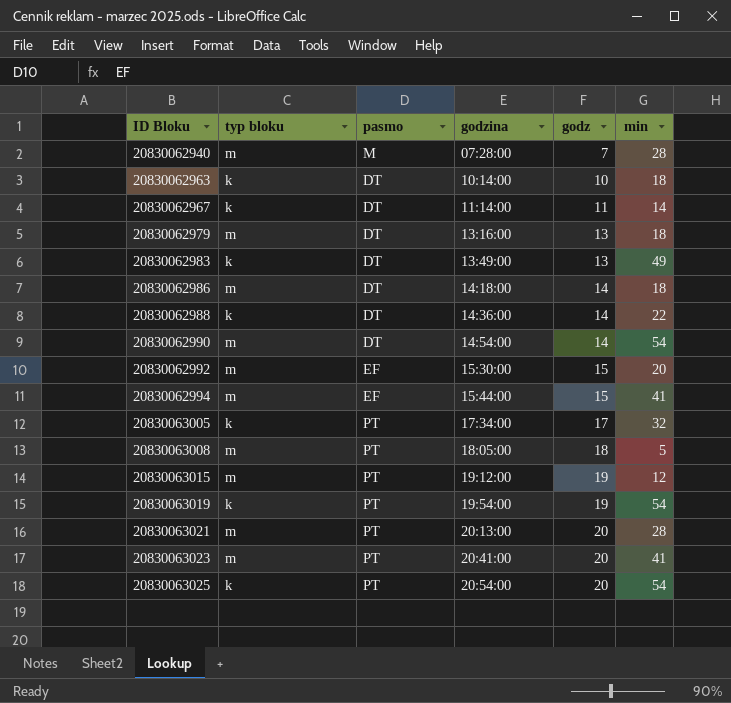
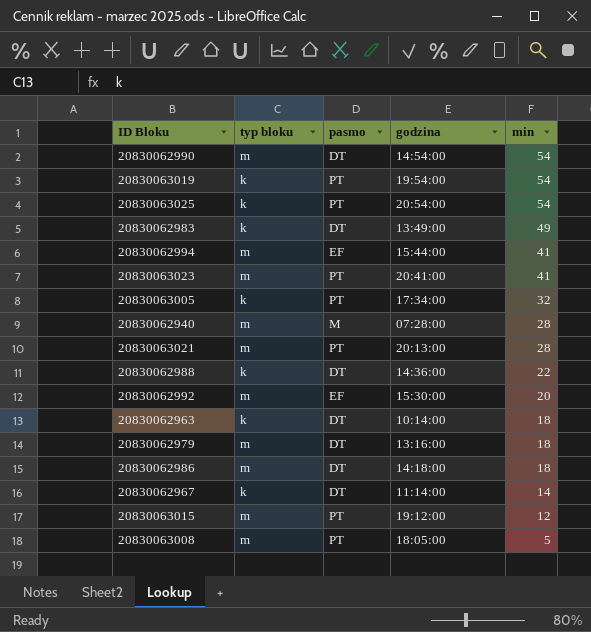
row order: ID Bloku ascending -> min descending
column godz | position: 5 -> none

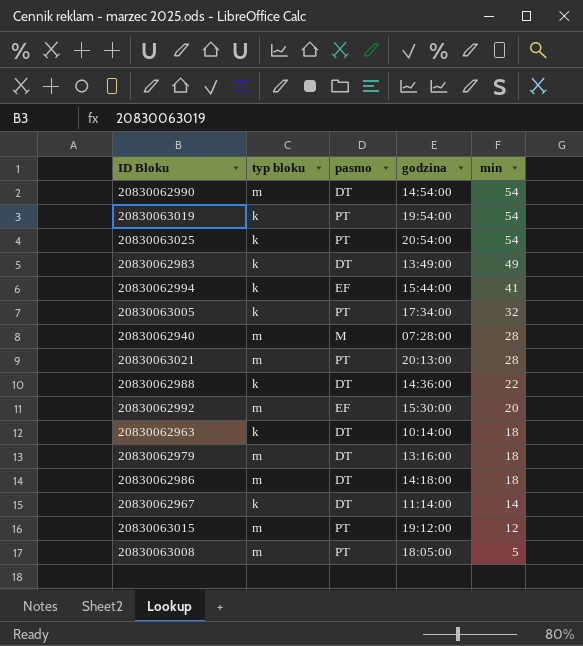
row 20830063023: m | PT | 20:41:00 | 41 -> none
20830062994 | typ bloku: m -> k

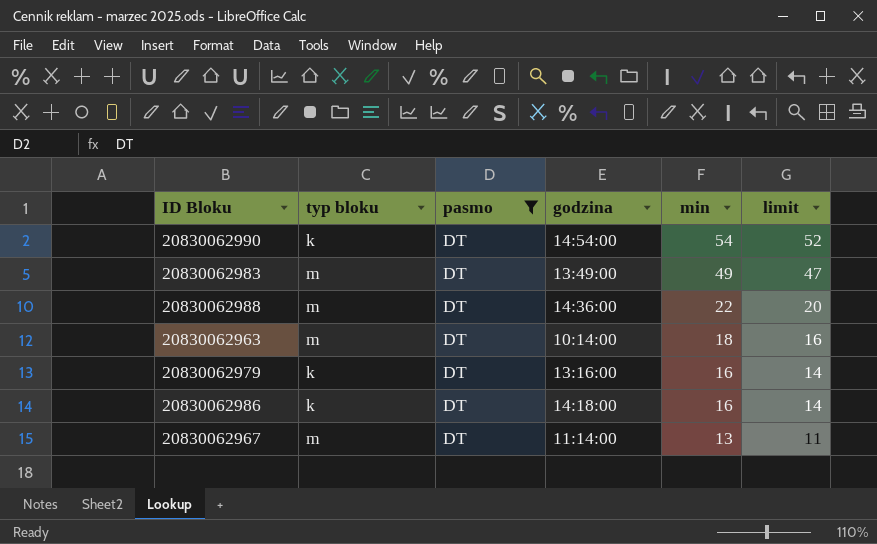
filter: none -> pasmo = DT
column limit | formula: none -> [min] - 2
20830062990 | typ bloku: m -> k
20830062983 | typ bloku: k -> m
20830062988 | typ bloku: k -> m
20830062963 | typ bloku: k -> m
20830062979 | typ bloku: m -> k
20830062979 | min: 18 -> 16
20830062986 | typ bloku: m -> k
20830062986 | min: 18 -> 16
20830062967 | typ bloku: k -> m
20830062967 | min: 14 -> 13

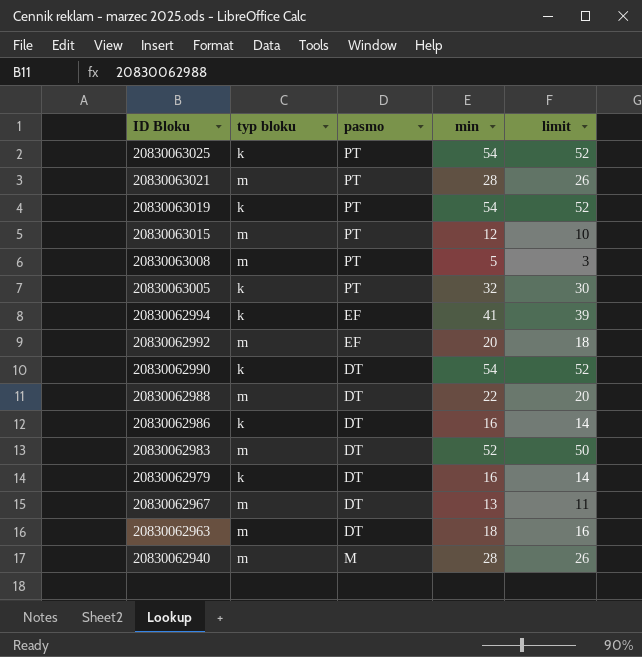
filter: pasmo = DT -> none
row order: min descending -> ID Bloku descending
column godzina | position: 4 -> none
20830062983 | min: 49 -> 52
20830062983 | limit: 47 -> 50

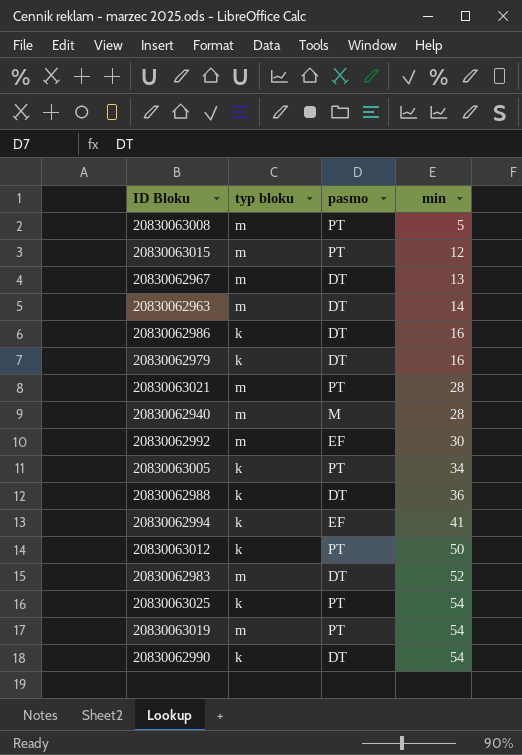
row order: ID Bloku descending -> min ascending
column limit | formula: [min] - 2 -> none
20830062963 | min: 18 -> 14
20830062992 | min: 20 -> 30
20830063005 | min: 32 -> 34
20830062988 | typ bloku: m -> k
20830062988 | min: 22 -> 36
row 20830063012: none -> k | PT | 50
20830063019 | typ bloku: k -> m

